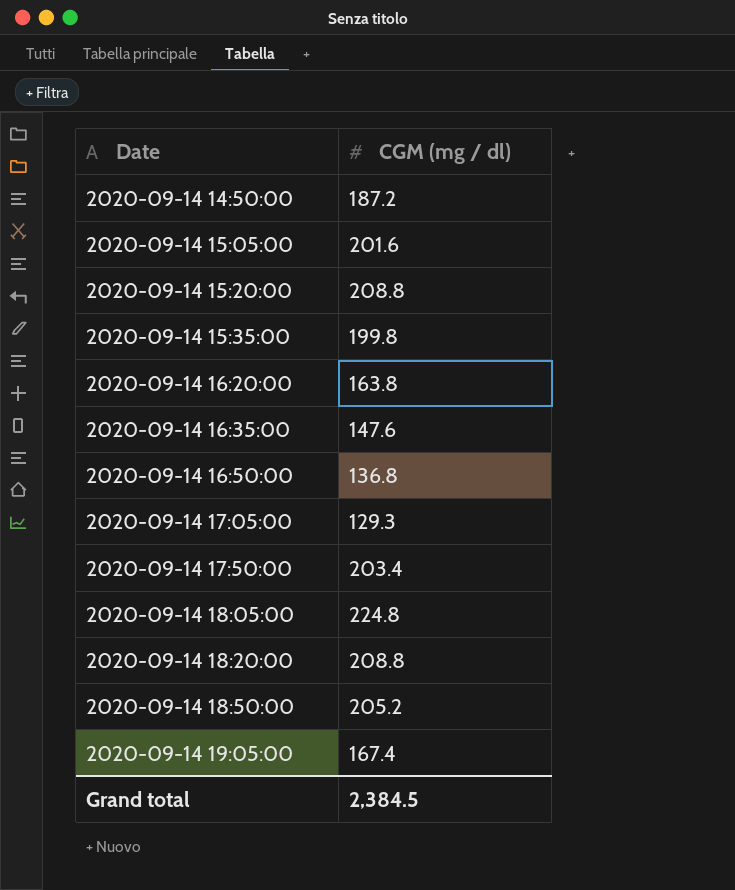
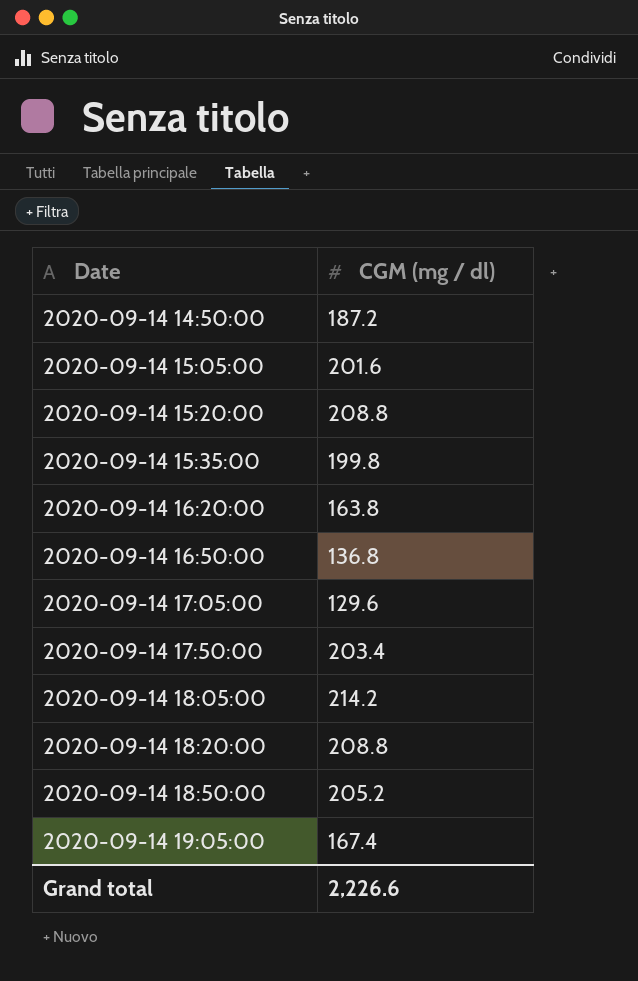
row 2020-09-14 16:35:00: 147.6 -> none
2020-09-14 17:05:00 | CGM (mg / dl): 129.3 -> 129.6
2020-09-14 18:05:00 | CGM (mg / dl): 224.8 -> 214.2
Grand total | CGM (mg / dl): 2,384.5 -> 2,226.6

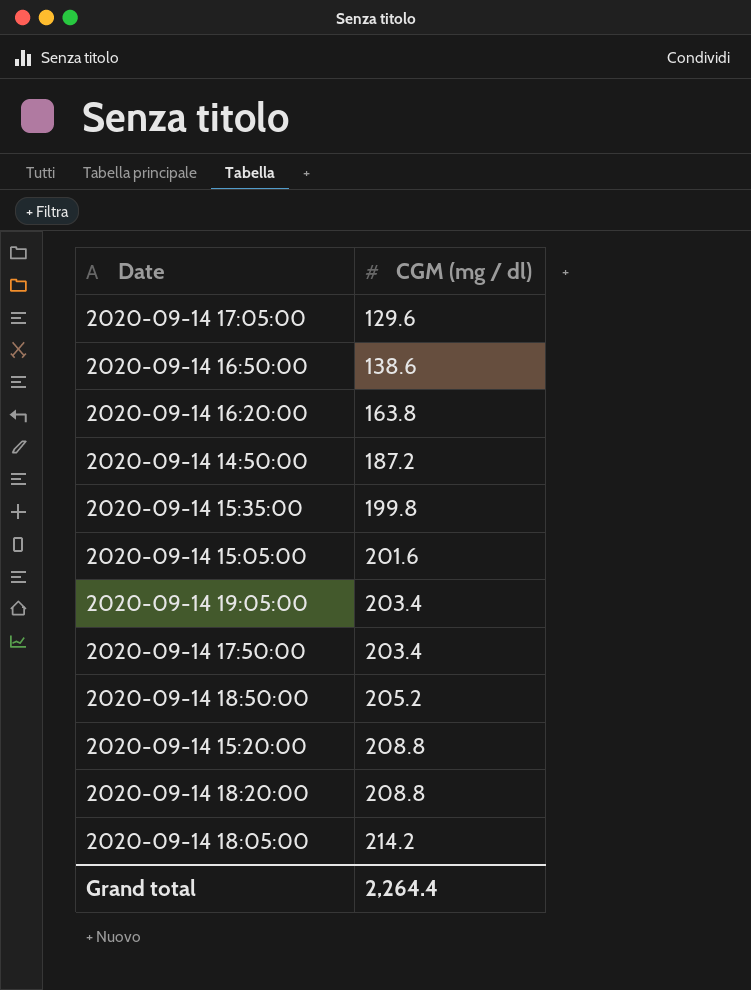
row order: Date ascending -> CGM (mg / dl) ascending
2020-09-14 16:50:00 | CGM (mg / dl): 136.8 -> 138.6
2020-09-14 19:05:00 | CGM (mg / dl): 167.4 -> 203.4
Grand total | CGM (mg / dl): 2,226.6 -> 2,264.4

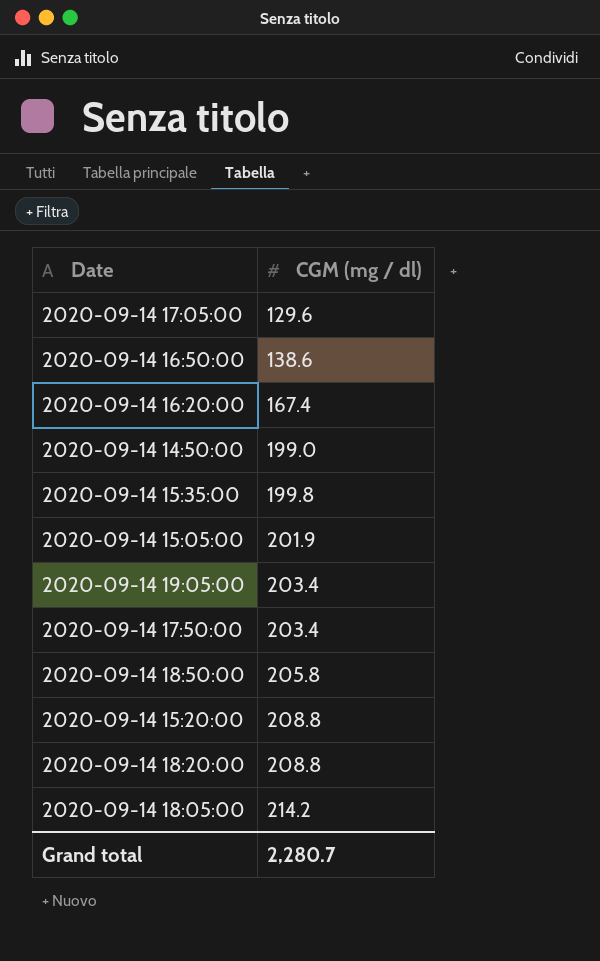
2020-09-14 16:20:00 | CGM (mg / dl): 163.8 -> 167.4
2020-09-14 14:50:00 | CGM (mg / dl): 187.2 -> 199.0
2020-09-14 15:05:00 | CGM (mg / dl): 201.6 -> 201.9
2020-09-14 18:50:00 | CGM (mg / dl): 205.2 -> 205.8
Grand total | CGM (mg / dl): 2,264.4 -> 2,280.7

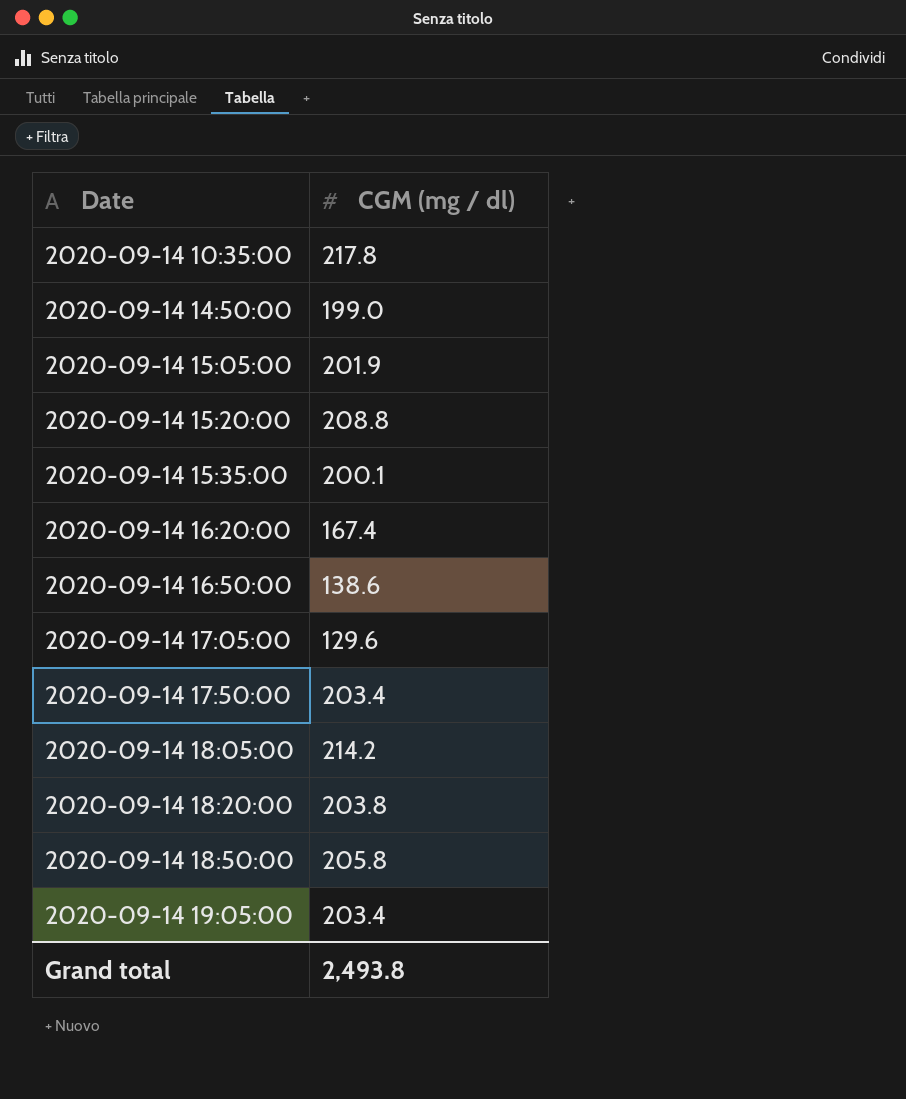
row order: CGM (mg / dl) ascending -> Date ascending
row 2020-09-14 10:35:00: none -> 217.8
2020-09-14 15:35:00 | CGM (mg / dl): 199.8 -> 200.1
2020-09-14 18:20:00 | CGM (mg / dl): 208.8 -> 203.8
Grand total | CGM (mg / dl): 2,280.7 -> 2,493.8

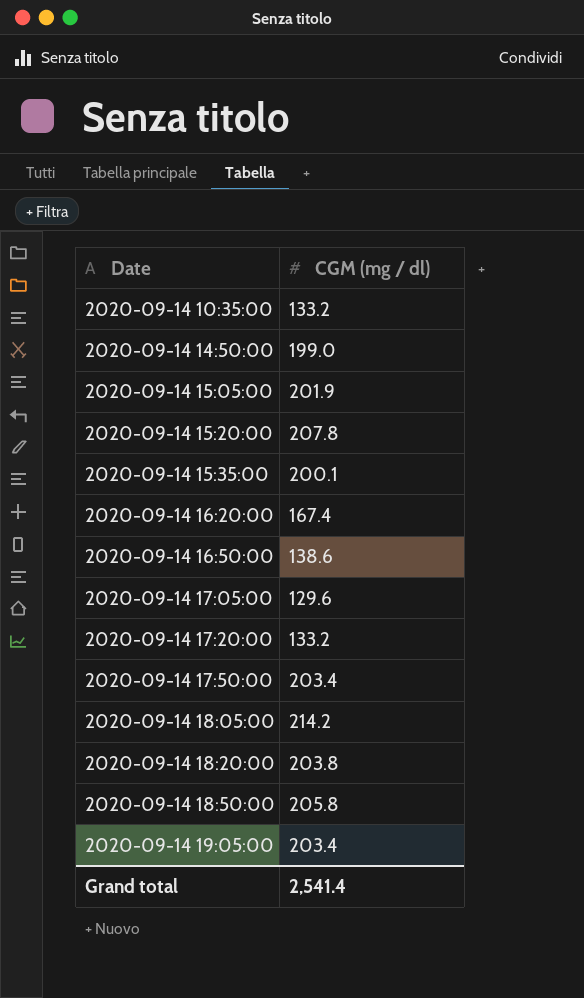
2020-09-14 10:35:00 | CGM (mg / dl): 217.8 -> 133.2
2020-09-14 15:20:00 | CGM (mg / dl): 208.8 -> 207.8
row 2020-09-14 17:20:00: none -> 133.2
Grand total | CGM (mg / dl): 2,493.8 -> 2,541.4

